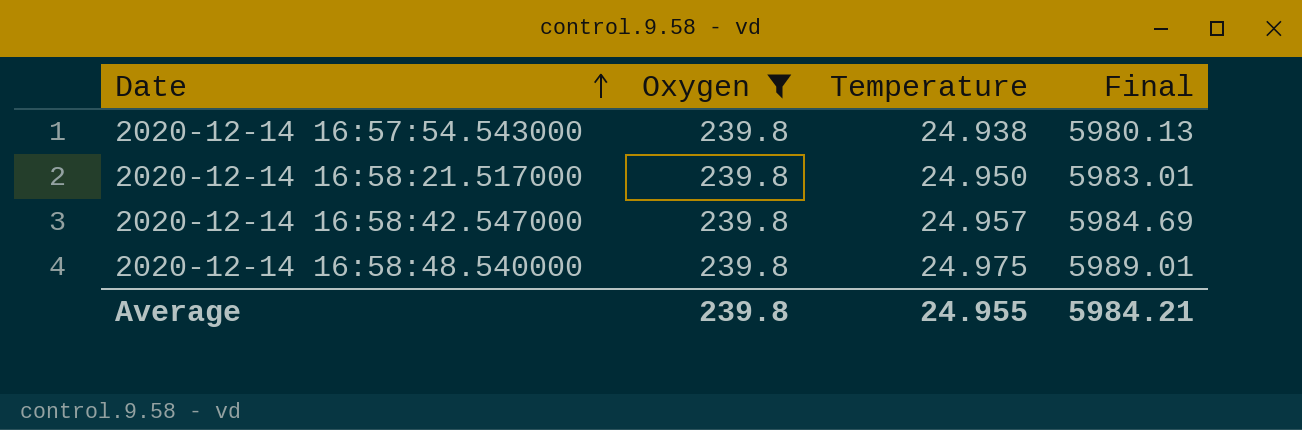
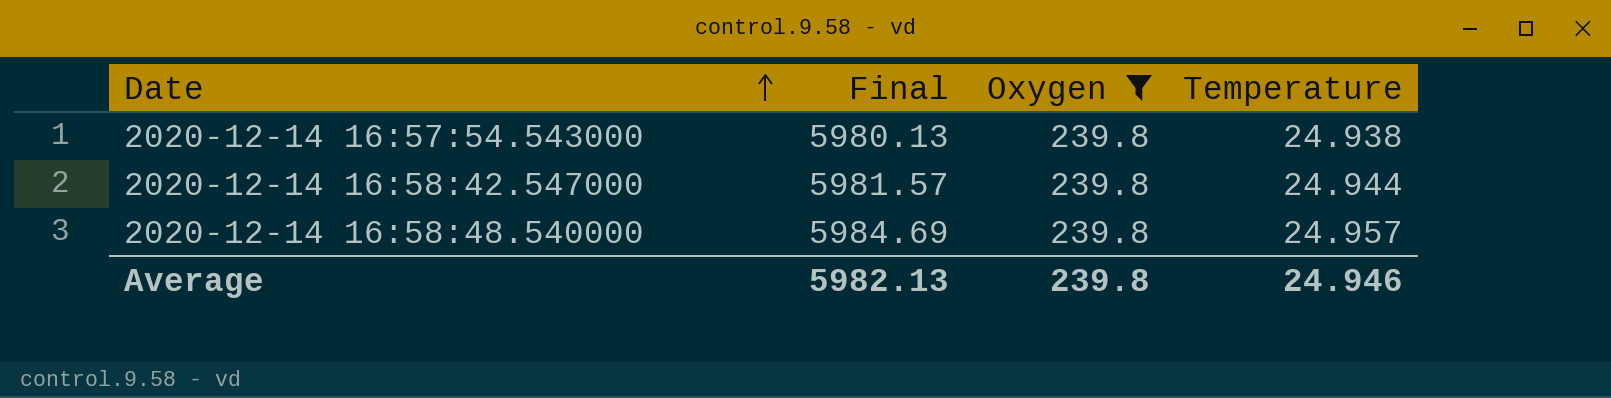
column Final | position: 4 -> 2
row 2020-12-14 16:58:21.517000: 239.8 | 24.950 | 5983.01 -> none
2020-12-14 16:58:42.547000 | Final: 5984.69 -> 5981.57
2020-12-14 16:58:42.547000 | Temperature: 24.957 -> 24.944
2020-12-14 16:58:48.540000 | Final: 5989.01 -> 5984.69
2020-12-14 16:58:48.540000 | Temperature: 24.975 -> 24.957
Average | Final: 5984.21 -> 5982.13
Average | Temperature: 24.955 -> 24.946

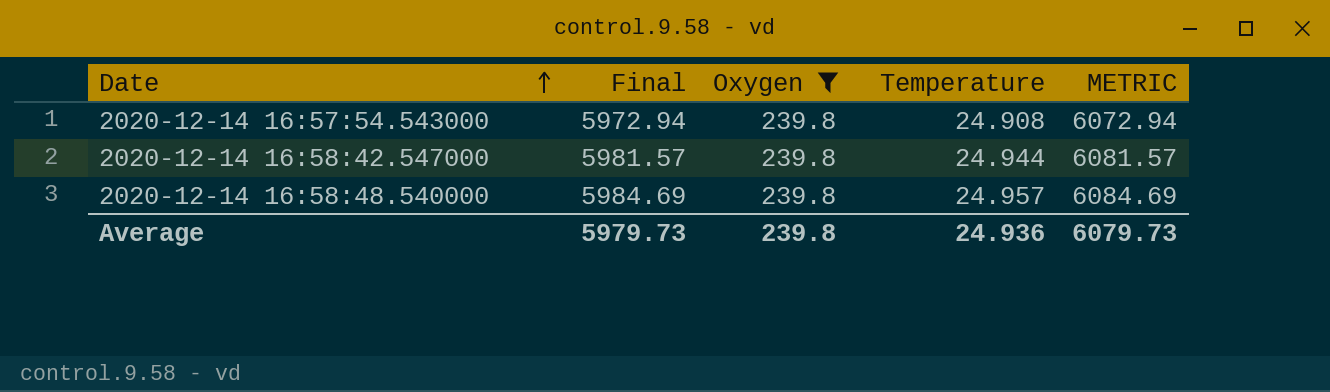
column METRIC | formula: none -> [Final] + 100
2020-12-14 16:57:54.543000 | Final: 5980.13 -> 5972.94
2020-12-14 16:57:54.543000 | Temperature: 24.938 -> 24.908
Average | Final: 5982.13 -> 5979.73
Average | Temperature: 24.946 -> 24.936

